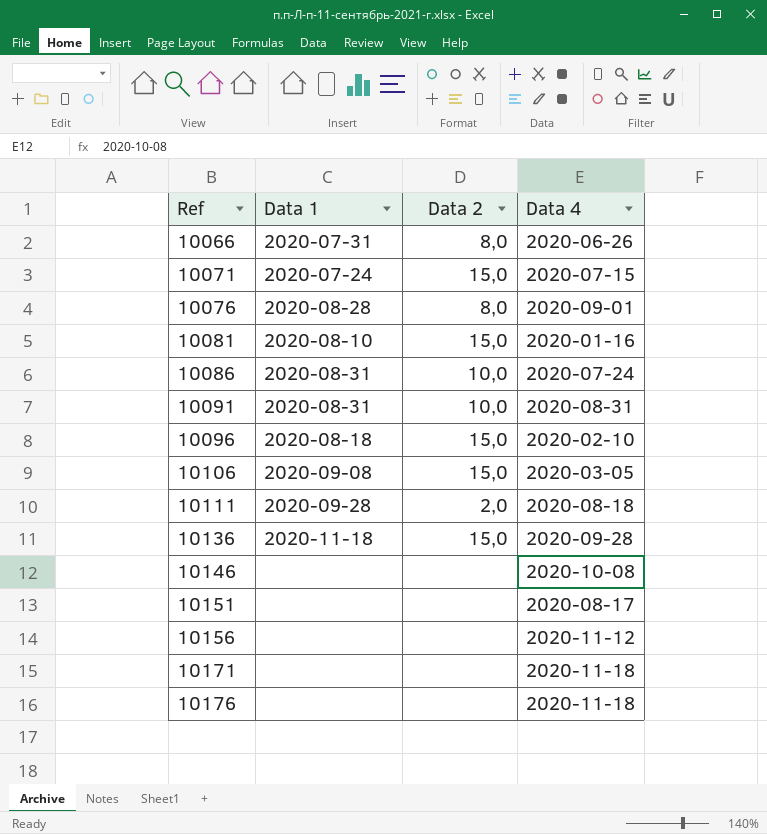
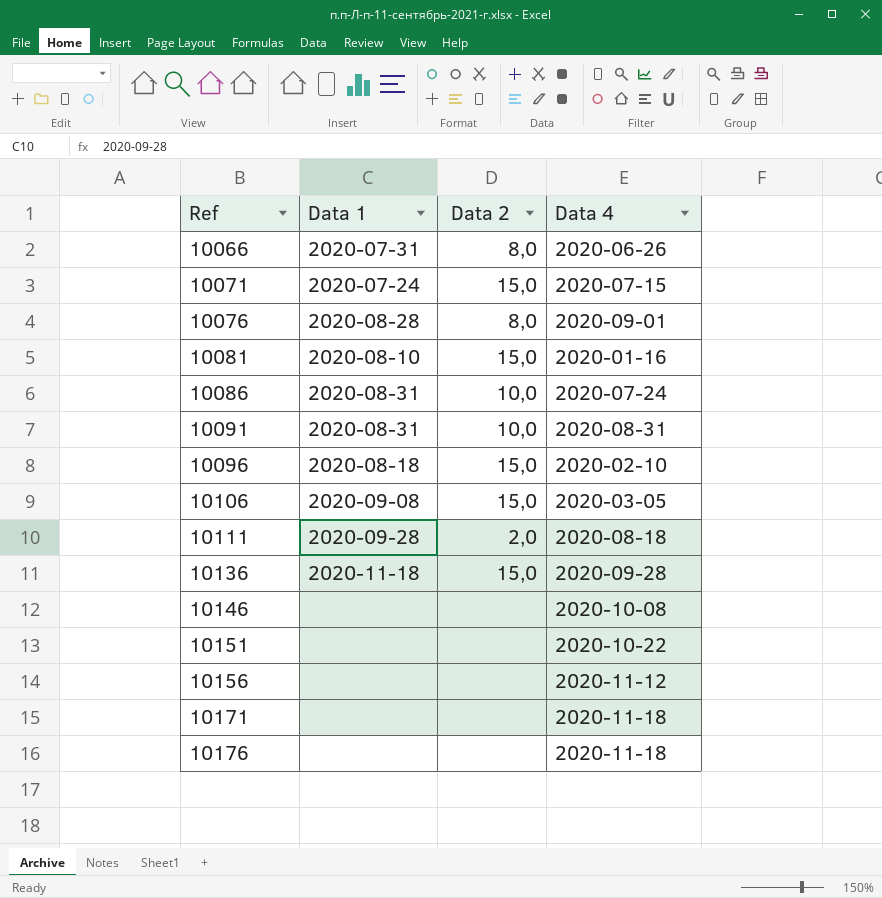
10151 | Data 4: 2020-08-17 -> 2020-10-22

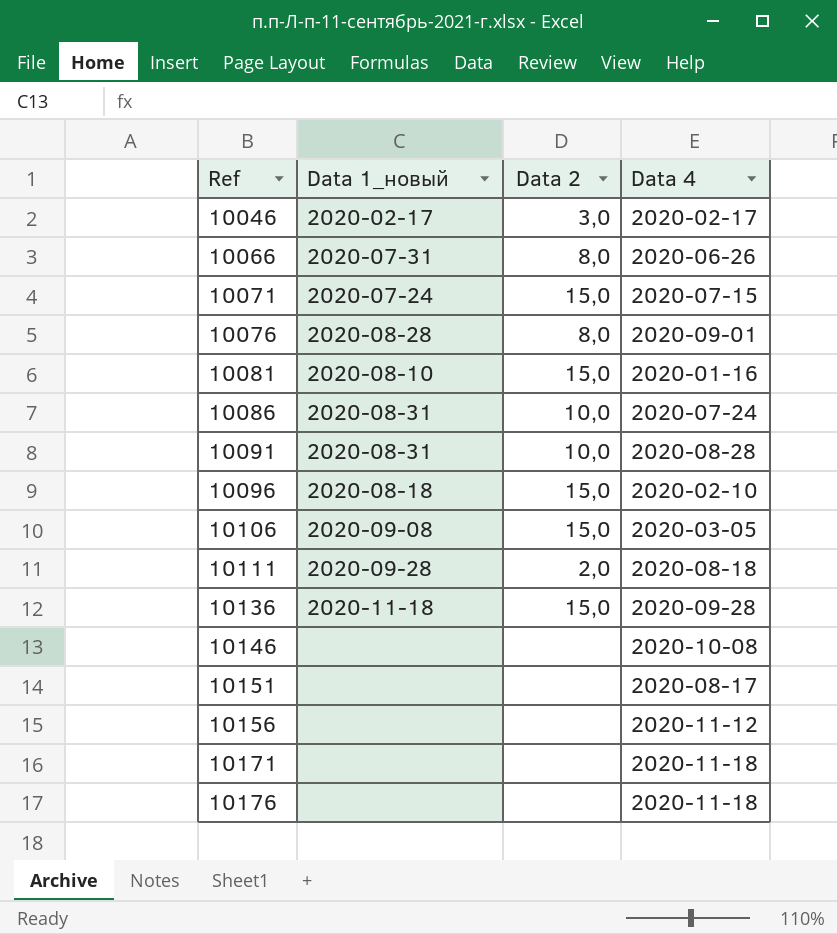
column name: Data 1 -> Data 1_новый
row 10046: none -> 2020-02-17 | 3,0 | 2020-02-17
10091 | Data 4: 2020-08-31 -> 2020-08-28
10151 | Data 4: 2020-10-22 -> 2020-08-17

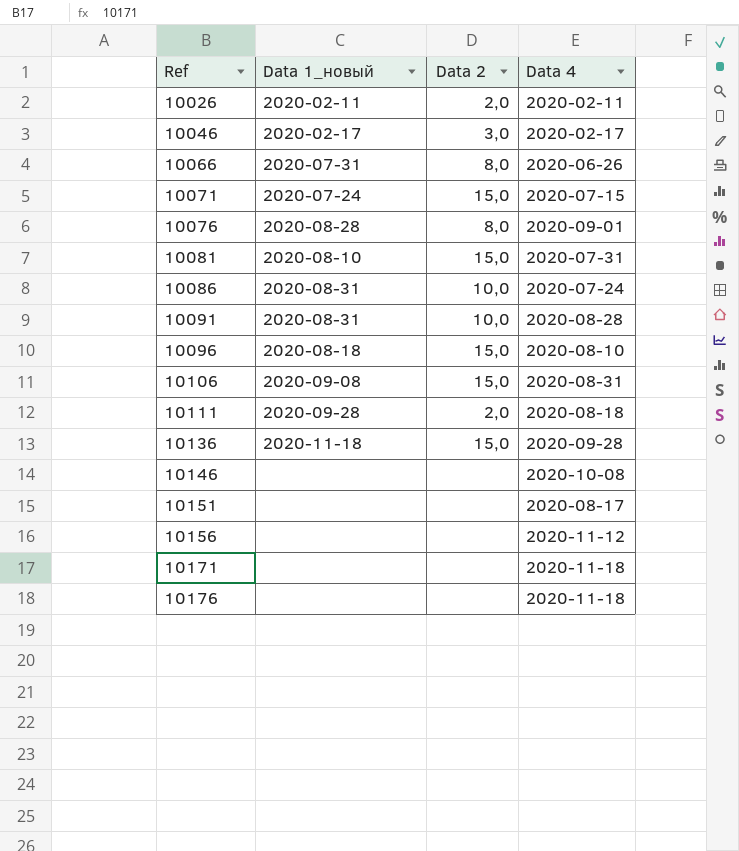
row 10026: none -> 2020-02-11 | 2,0 | 2020-02-11
10081 | Data 4: 2020-01-16 -> 2020-07-31
10096 | Data 4: 2020-02-10 -> 2020-08-10
10106 | Data 4: 2020-03-05 -> 2020-08-31

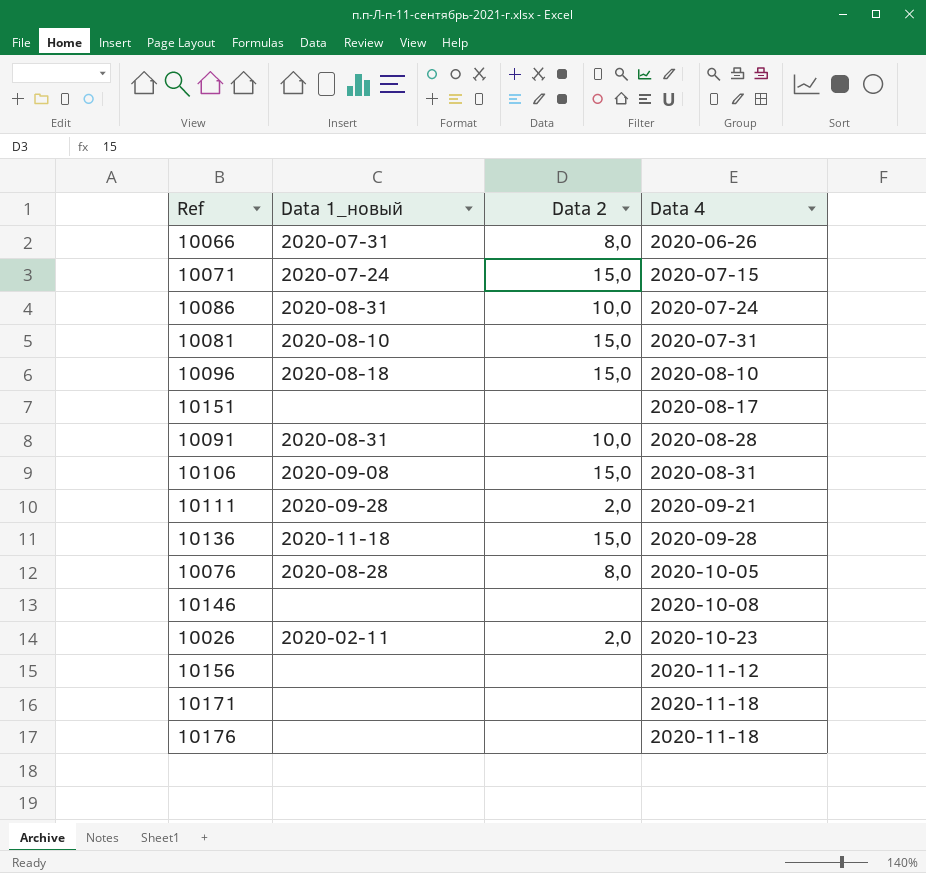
row order: Ref ascending -> Data 4 ascending
row 10046: 2020-02-17 | 3,0 | 2020-02-17 -> none
10111 | Data 4: 2020-08-18 -> 2020-09-21
10076 | Data 4: 2020-09-01 -> 2020-10-05
10026 | Data 4: 2020-02-11 -> 2020-10-23

